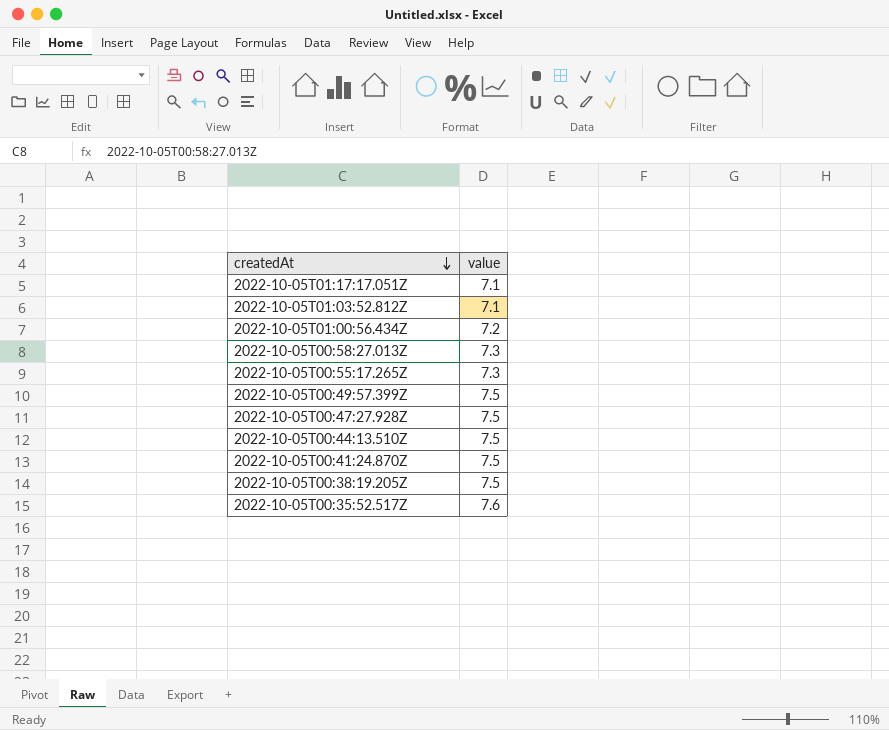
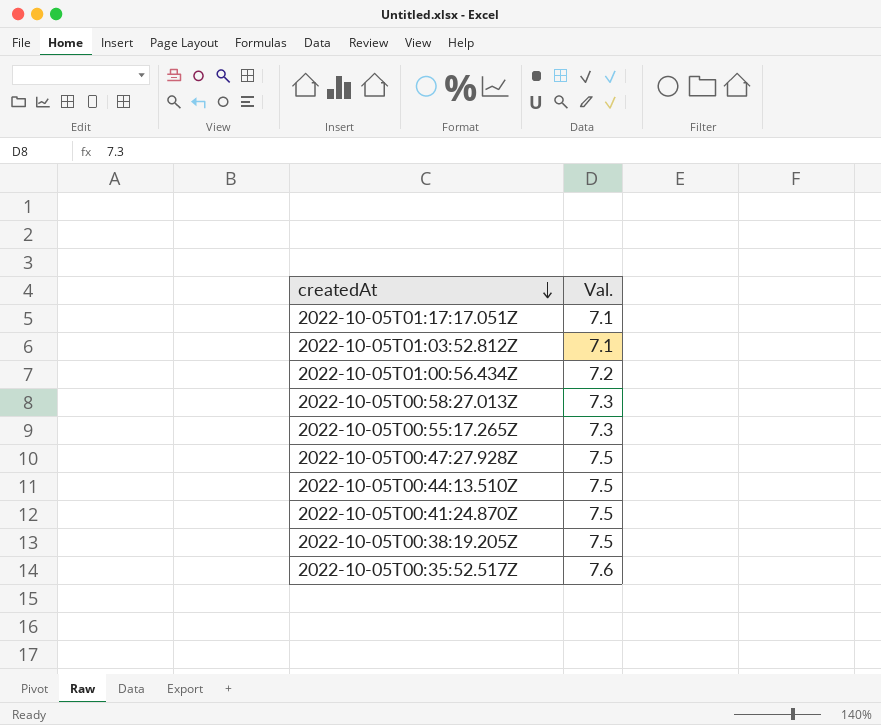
column name: value -> Val.
row 2022-10-05T00:49:57.399Z: 7.5 -> none

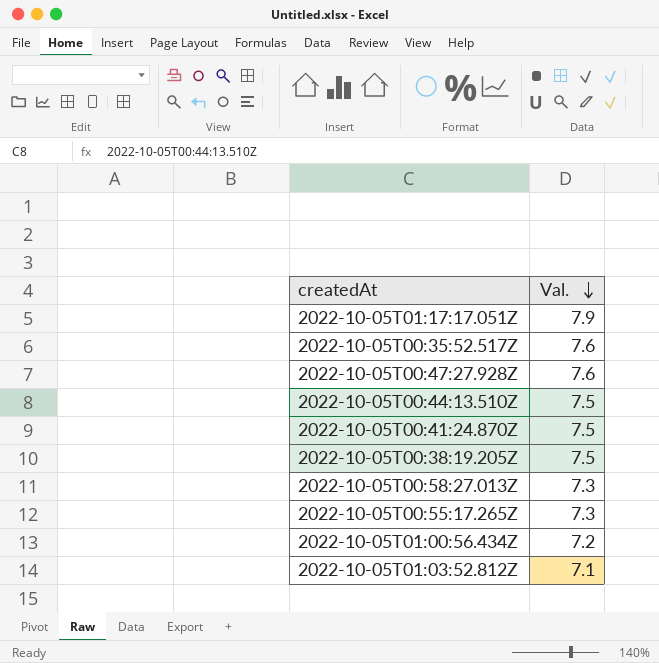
row order: createdAt descending -> Val. descending
2022-10-05T01:17:17.051Z | Val.: 7.1 -> 7.9
2022-10-05T00:47:27.928Z | Val.: 7.5 -> 7.6

